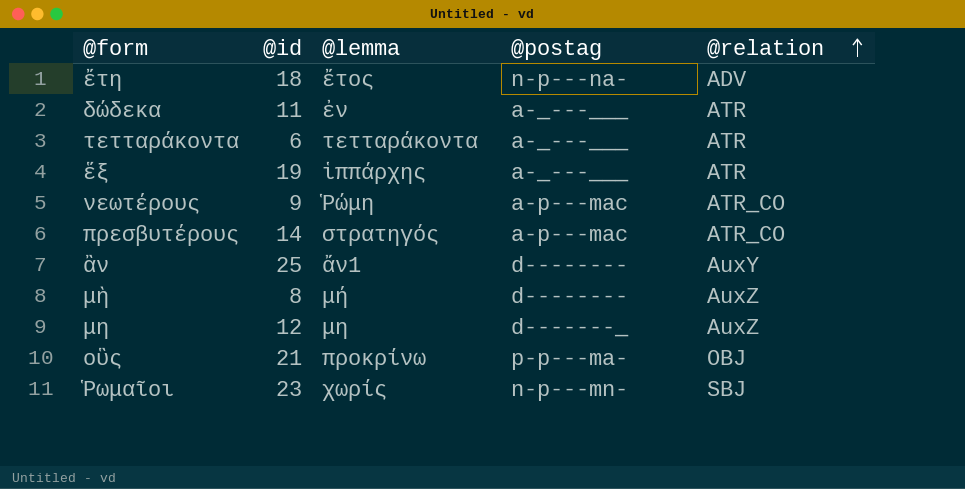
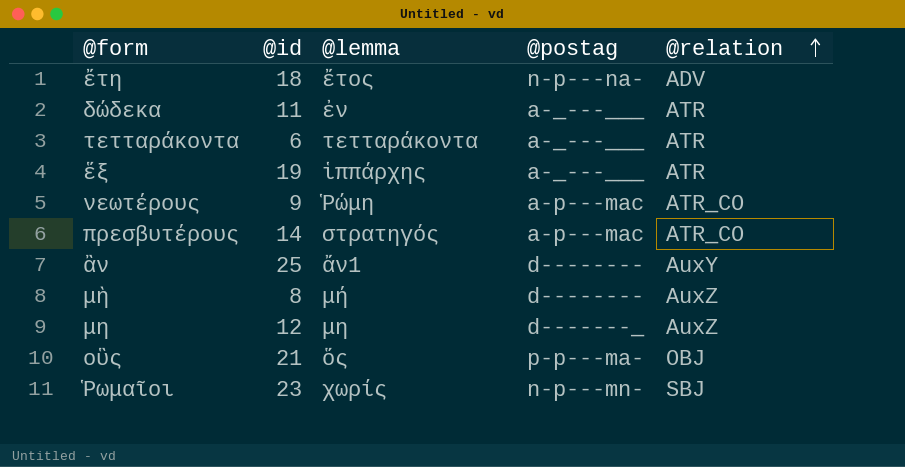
οὓς | @lemma: προκρίνω -> ὅς

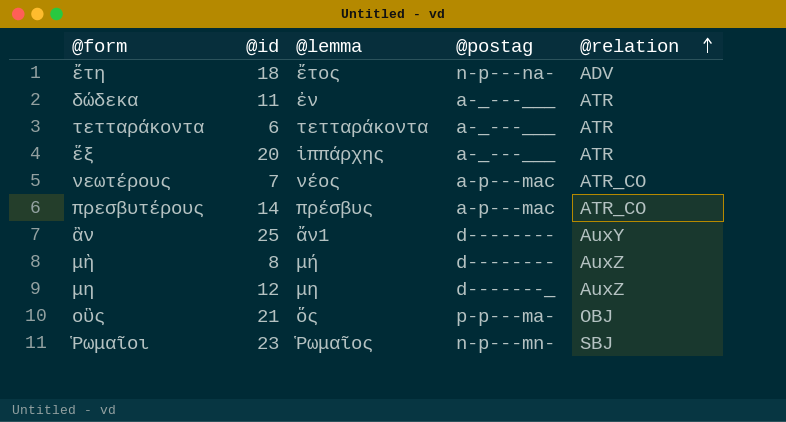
ἕξ | @id: 19 -> 20
νεωτέρους | @id: 9 -> 7
νεωτέρους | @lemma: Ῥώμη -> νέος
πρεσβυτέρους | @lemma: στρατηγός -> πρέσβυς
Ῥωμαῖοι | @lemma: χωρίς -> Ῥωμαῖος

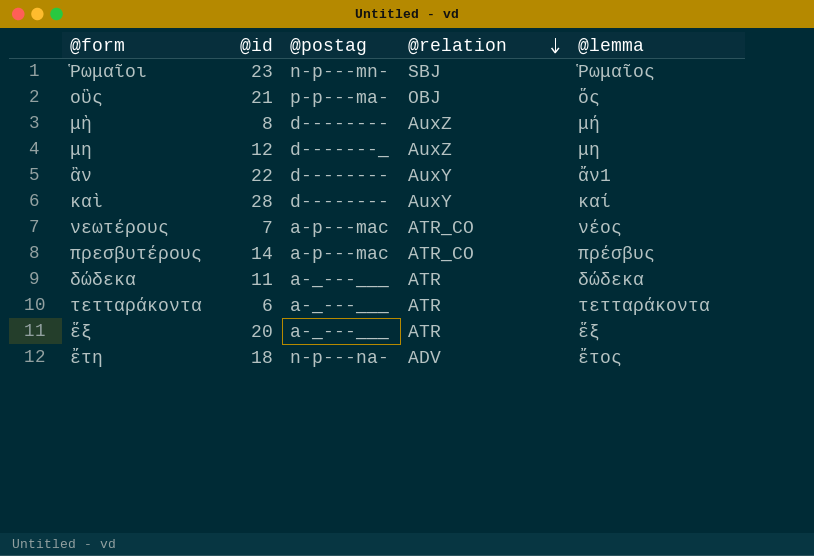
row order: @relation ascending -> @relation descending
column @lemma | position: 3 -> 5
ἂν | @id: 25 -> 22
row καὶ: none -> 28 | d-------- | AuxY | καί
δώδεκα | @lemma: ἐν -> δώδεκα
ἕξ | @lemma: ἱππάρχης -> ἕξ

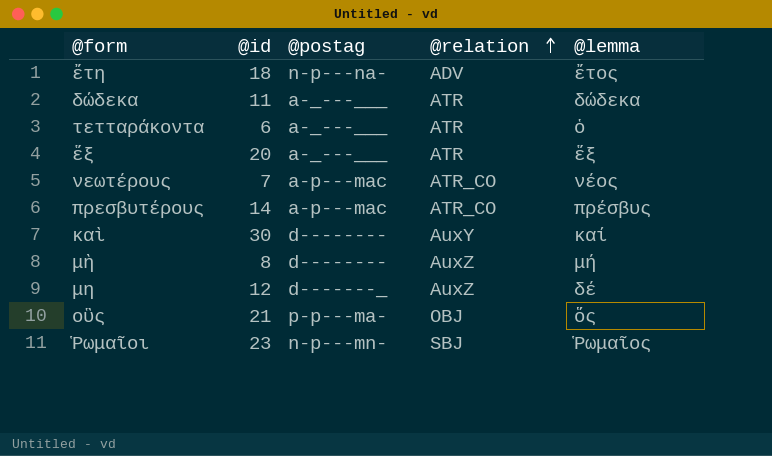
row order: @relation descending -> @relation ascending
row ἂν: 22 | d-------- | AuxY | ἄν1 -> none
τετταράκοντα | @lemma: τετταράκοντα -> ὁ
καὶ | @id: 28 -> 30
μη | @lemma: μη -> δέ

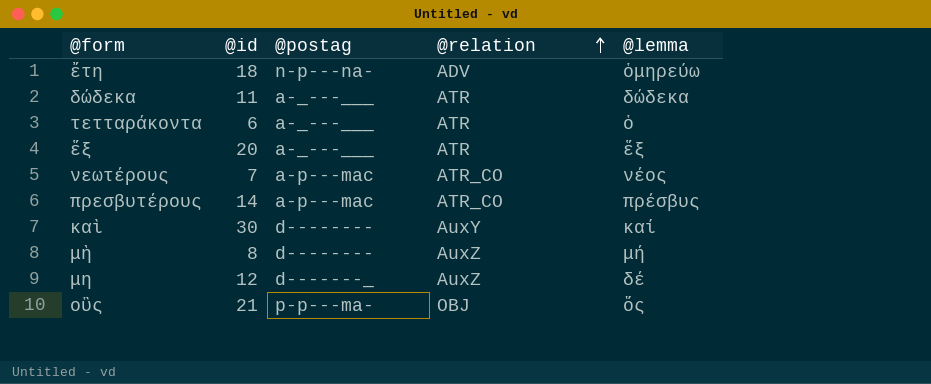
row Ῥωμαῖοι: 23 | n-p---mn- | SBJ | Ῥωμαῖος -> none
ἔτη | @lemma: ἔτος -> ὁμηρεύω

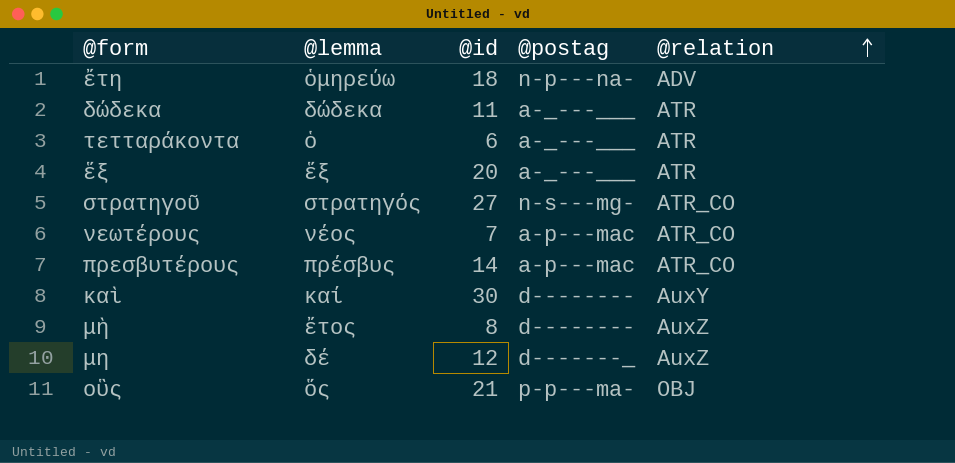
column @lemma | position: 5 -> 2
row στρατηγοῦ: none -> στρατηγός | 27 | n-s---mg- | ATR_CO
μὴ | @lemma: μή -> ἔτος

